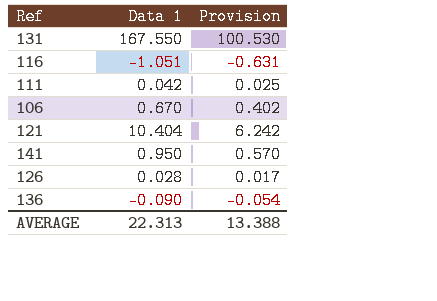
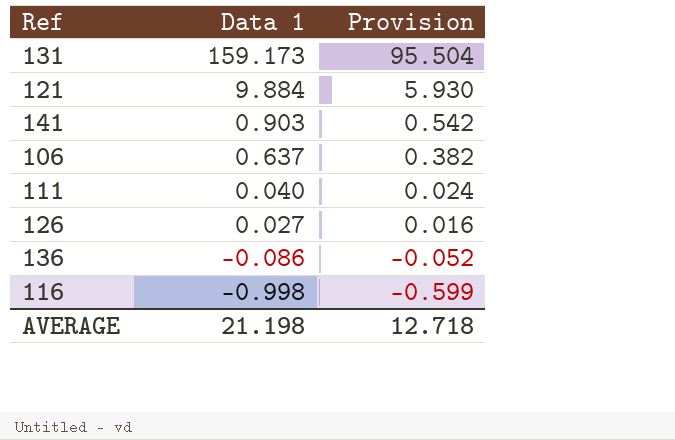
row order: none -> Data 1 descending
131 | Data 1: 167.550 -> 159.173
131 | Provision: 100.530 -> 95.504
121 | Data 1: 10.404 -> 9.884
121 | Provision: 6.242 -> 5.930
141 | Data 1: 0.950 -> 0.903
141 | Provision: 0.570 -> 0.542
106 | Data 1: 0.670 -> 0.637
106 | Provision: 0.402 -> 0.382
111 | Data 1: 0.042 -> 0.040
111 | Provision: 0.025 -> 0.024
126 | Data 1: 0.028 -> 0.027
126 | Provision: 0.017 -> 0.016
136 | Data 1: -0.090 -> -0.086
136 | Provision: -0.054 -> -0.052
116 | Data 1: -1.051 -> -0.998
116 | Provision: -0.631 -> -0.599
AVERAGE | Data 1: 22.313 -> 21.198
AVERAGE | Provision: 13.388 -> 12.718

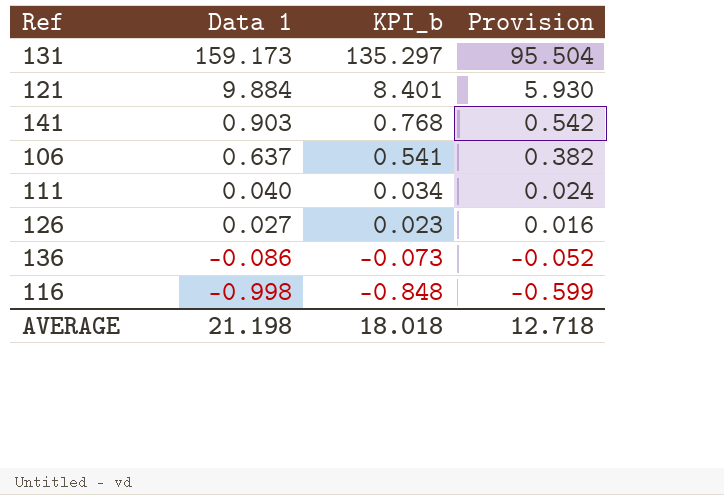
column KPI_b | formula: none -> [Data 1] * 0.85

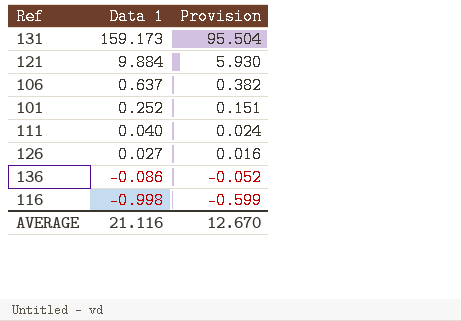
column KPI_b | formula: [Data 1] * 0.85 -> none
row 141: 0.903 | 0.768 | 0.542 -> none
row 101: none -> 0.252 | 0.151
AVERAGE | Data 1: 21.198 -> 21.116
AVERAGE | Provision: 12.718 -> 12.670

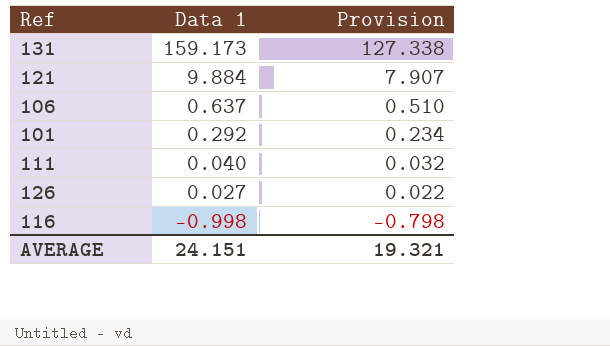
column Provision | formula: [Data 1] * 0.6 -> [Data 1] * 0.8
row 136: -0.086 | -0.052 -> none
101 | Data 1: 0.252 -> 0.292
AVERAGE | Data 1: 21.116 -> 24.151
AVERAGE | Provision: 12.670 -> 19.321

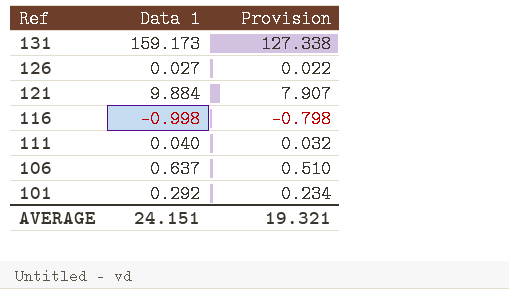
row order: Data 1 descending -> Ref descending

